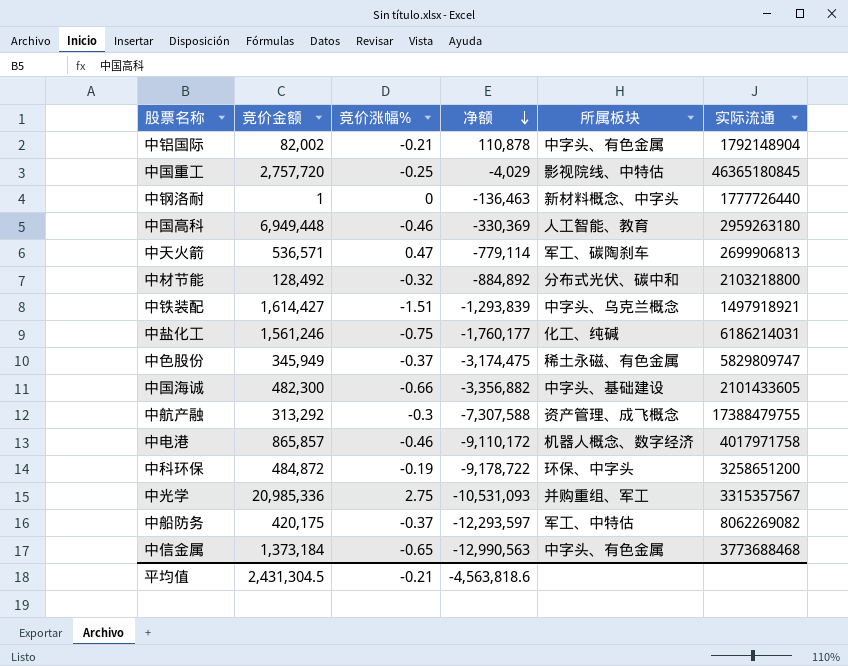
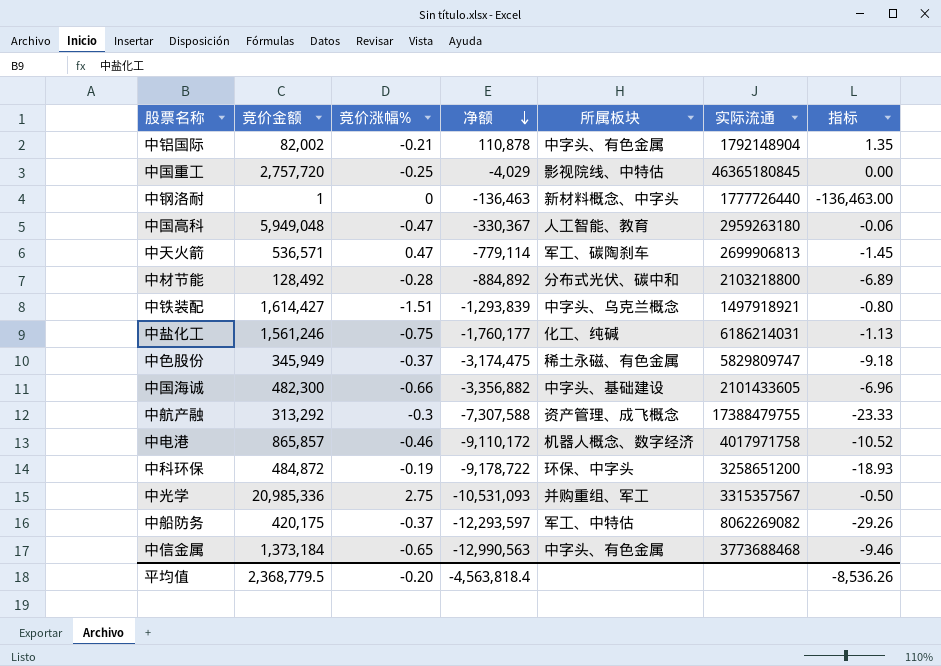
column 指标 | formula: none -> [净额] / [竞价金额]
中国高科 | 竞价金额: 6,949,448 -> 5,949,048
中国高科 | 竞价涨幅%: -0.46 -> -0.47
中国高科 | 净额: -330,369 -> -330,367
中材节能 | 竞价涨幅%: -0.32 -> -0.28
平均值 | 竞价金额: 2,431,304.5 -> 2,368,779.5
平均值 | 竞价涨幅%: -0.21 -> -0.20
平均值 | 净额: -4,563,818.6 -> -4,563,818.4

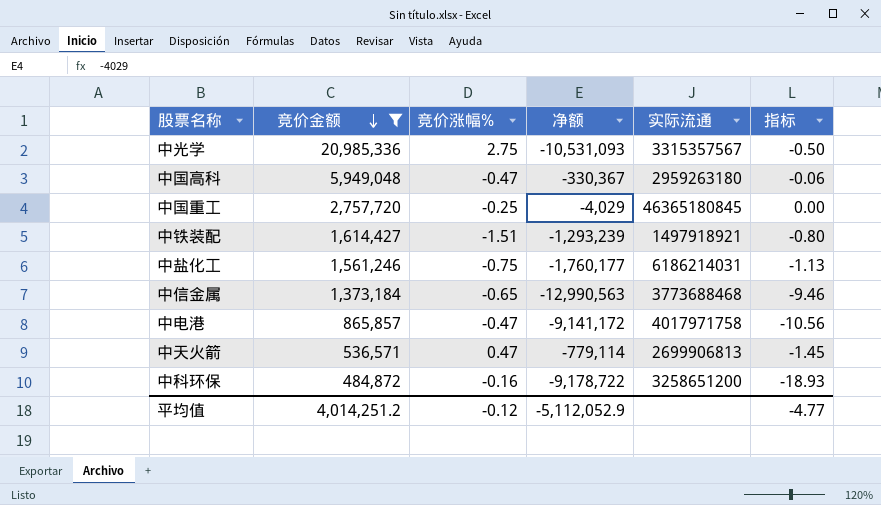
filter: none -> 竞价金额 >= 484,872
row order: 净额 descending -> 竞价金额 descending
column 所属板块 | position: 5 -> none
中铁装配 | 净额: -1,293,839 -> -1,293,239
中电港 | 竞价涨幅%: -0.46 -> -0.47
中电港 | 净额: -9,110,172 -> -9,141,172
中电港 | 指标: -10.52 -> -10.56
中科环保 | 竞价涨幅%: -0.19 -> -0.16
平均值 | 竞价金额: 2,368,779.5 -> 4,014,251.2
平均值 | 竞价涨幅%: -0.20 -> -0.12
平均值 | 净额: -4,563,818.4 -> -5,112,052.9
平均值 | 指标: -8,536.26 -> -4.77

